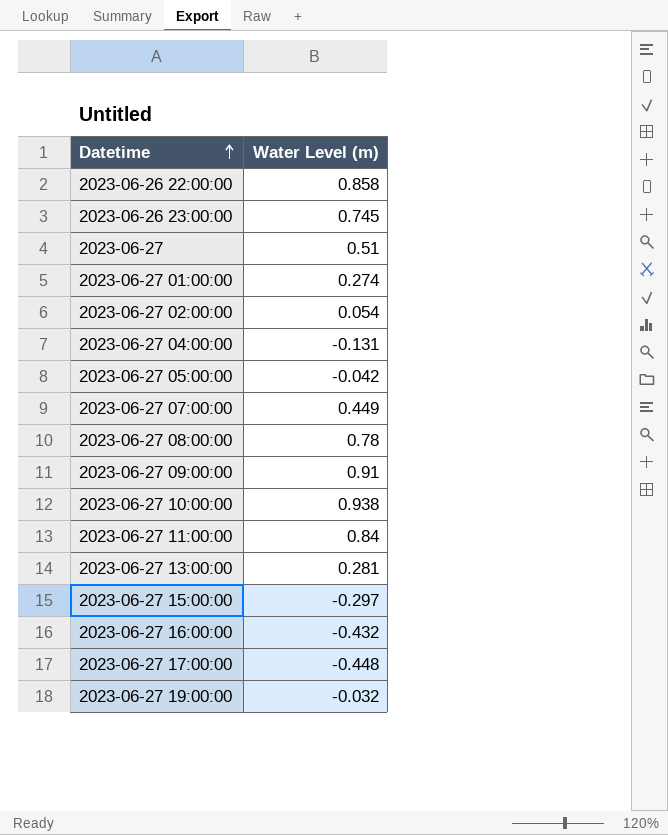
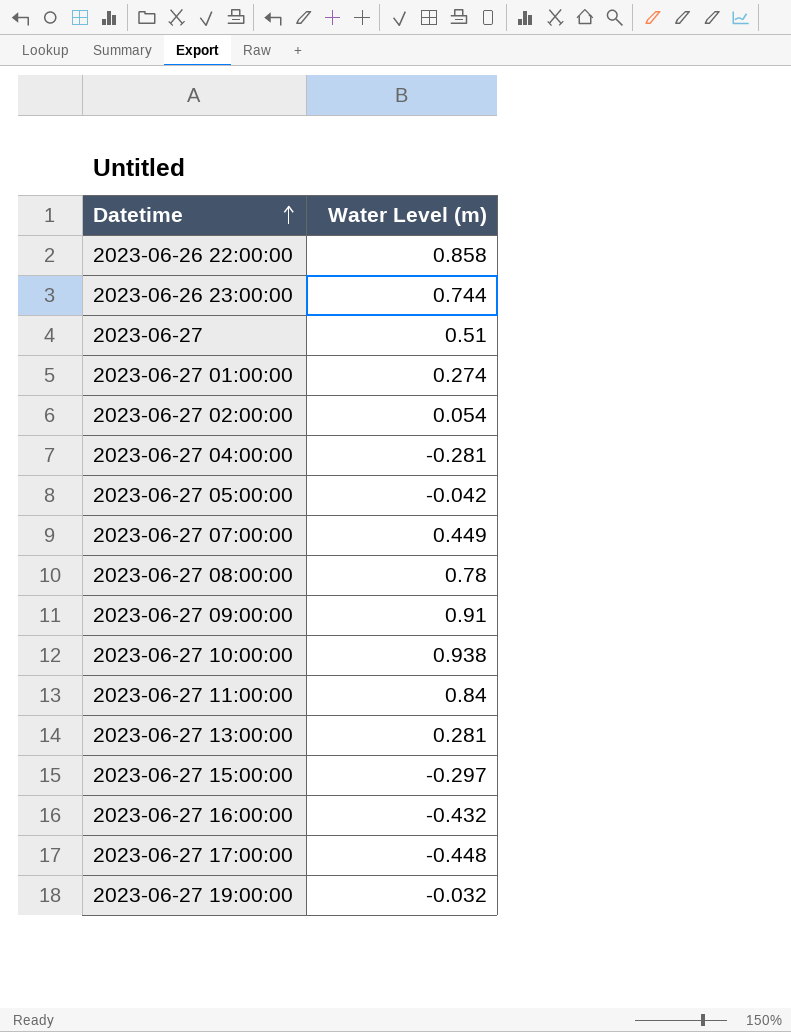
2023-06-26 23:00:00 | Water Level (m): 0.745 -> 0.744
2023-06-27 04:00:00 | Water Level (m): -0.131 -> -0.281

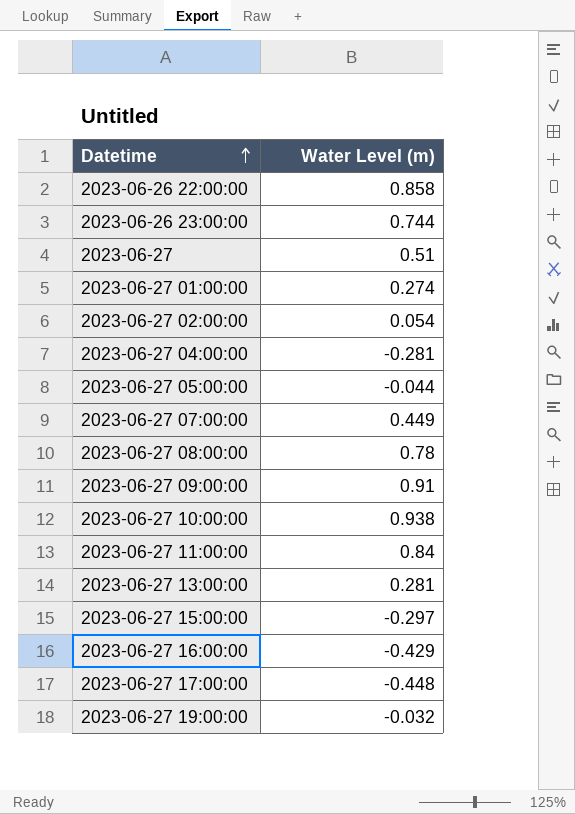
2023-06-27 05:00:00 | Water Level (m): -0.042 -> -0.044
2023-06-27 16:00:00 | Water Level (m): -0.432 -> -0.429

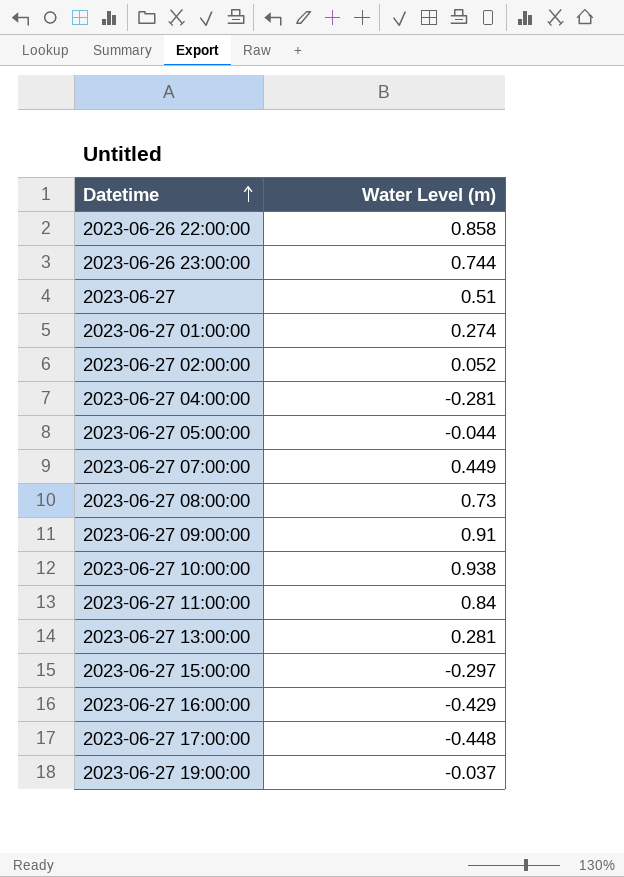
2023-06-27 02:00:00 | Water Level (m): 0.054 -> 0.052
2023-06-27 08:00:00 | Water Level (m): 0.78 -> 0.73
2023-06-27 19:00:00 | Water Level (m): -0.032 -> -0.037

